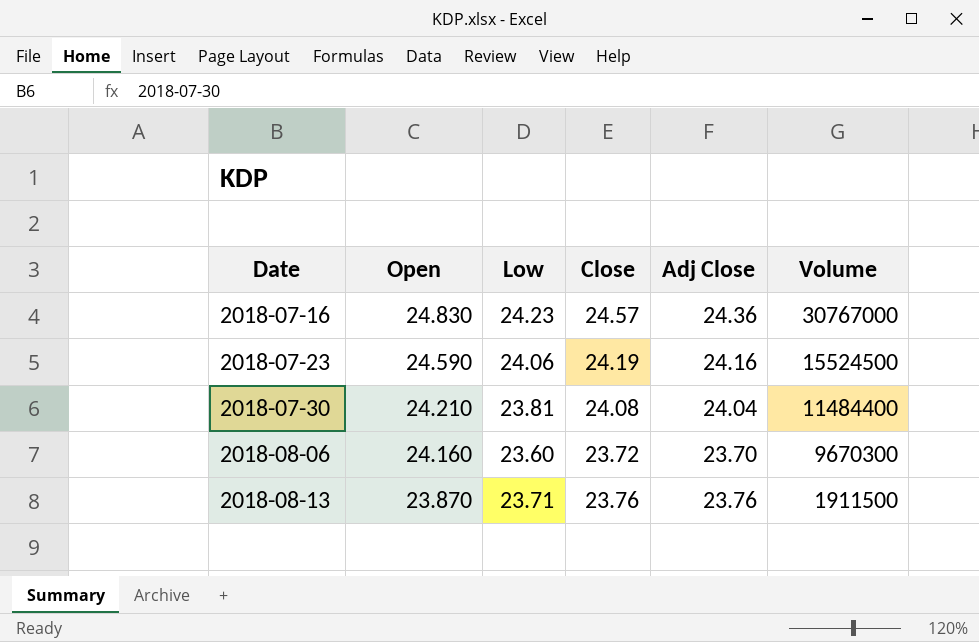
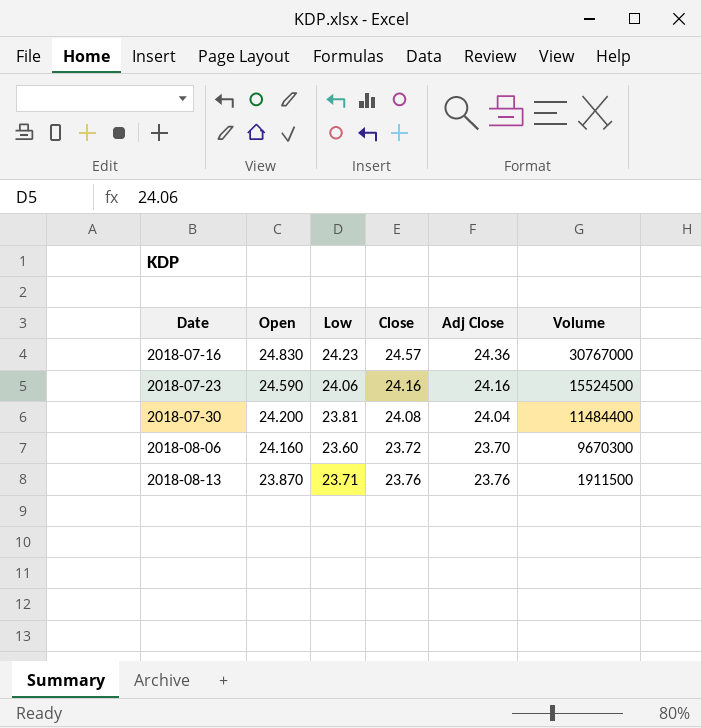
2018-07-23 | Close: 24.19 -> 24.16
2018-07-30 | Open: 24.210 -> 24.200

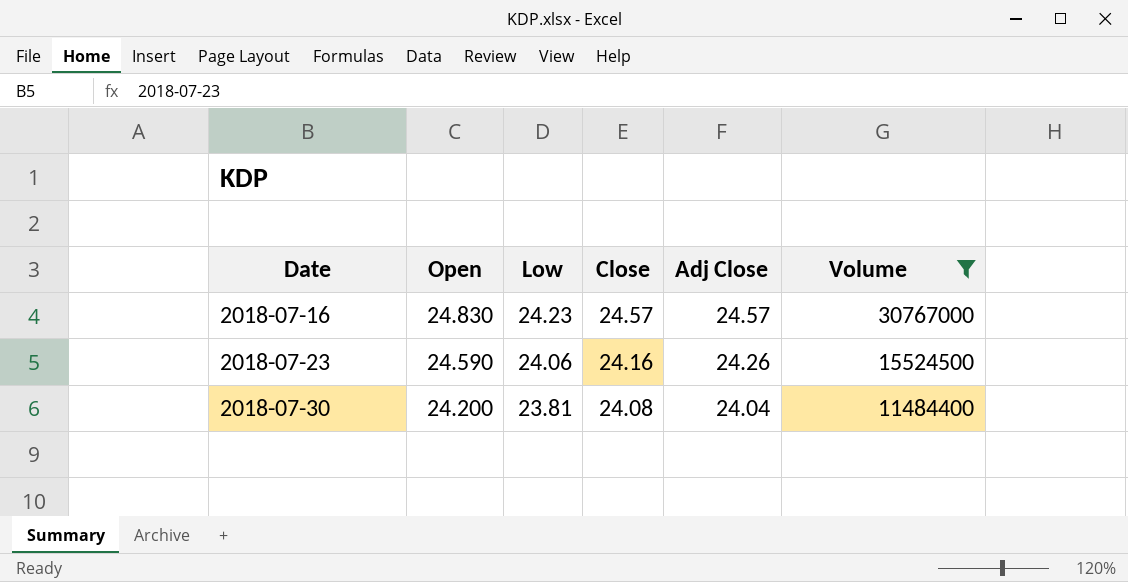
filter: none -> Volume >= 11484400
2018-07-16 | Adj Close: 24.36 -> 24.57
2018-07-23 | Adj Close: 24.16 -> 24.26

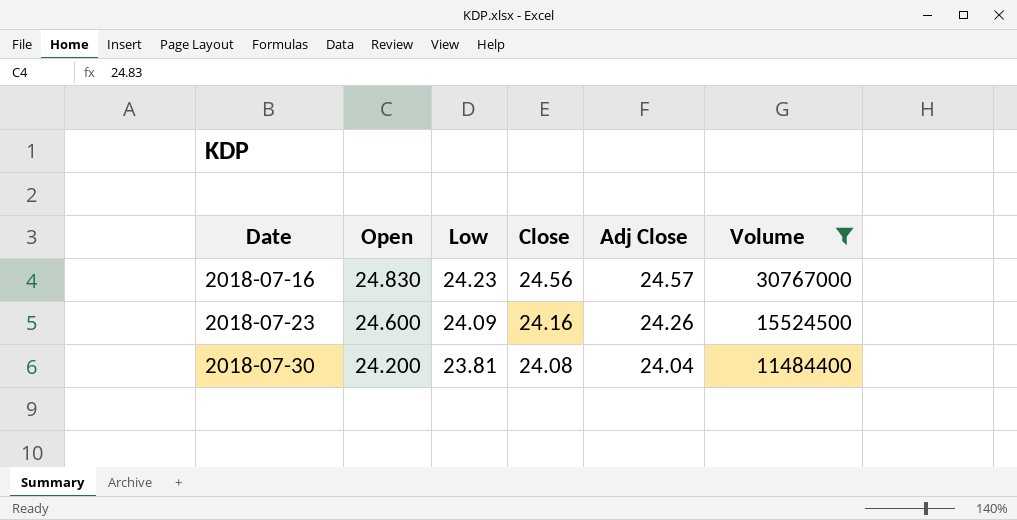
2018-07-16 | Close: 24.57 -> 24.56
2018-07-23 | Open: 24.590 -> 24.600
2018-07-23 | Low: 24.06 -> 24.09

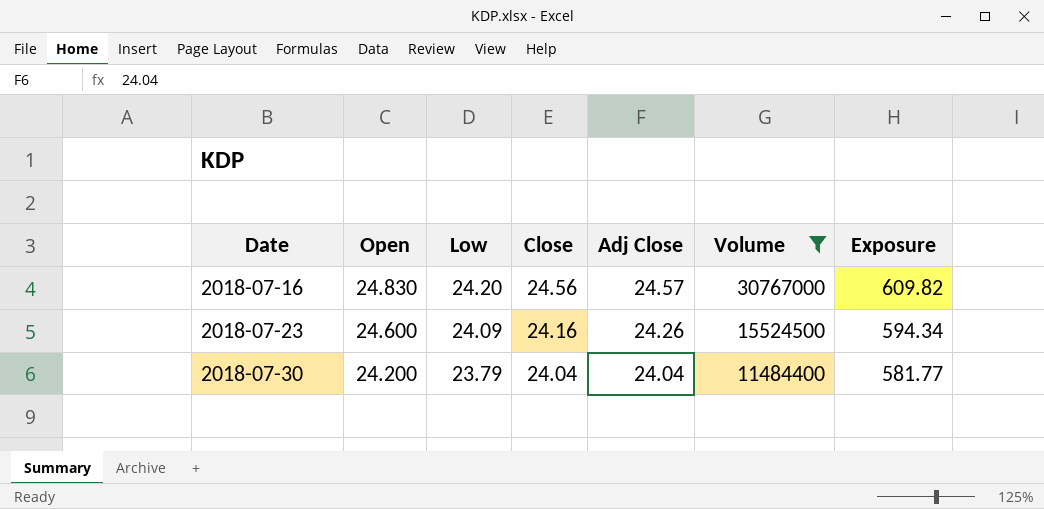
column Exposure | formula: none -> [Open] * [Close]
2018-07-16 | Low: 24.23 -> 24.20
2018-07-30 | Low: 23.81 -> 23.79
2018-07-30 | Close: 24.08 -> 24.04

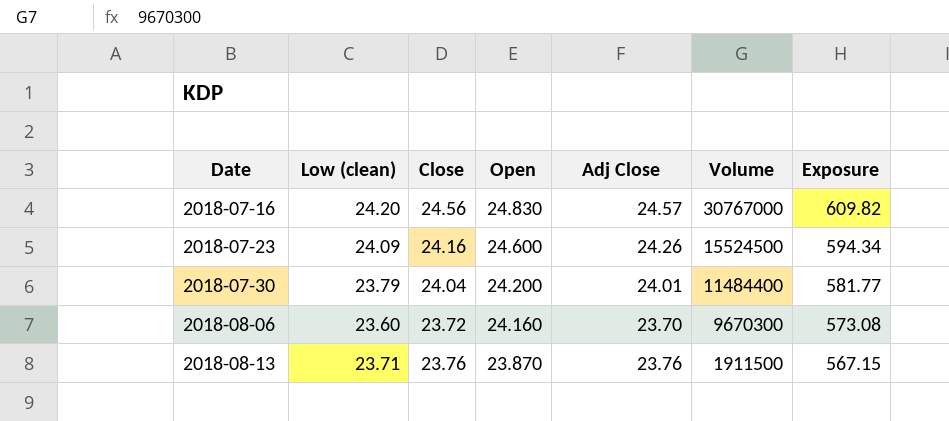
filter: Volume >= 11484400 -> none
column name: Low -> Low (clean)
column Open | position: 2 -> 4
2018-07-30 | Adj Close: 24.04 -> 24.01

